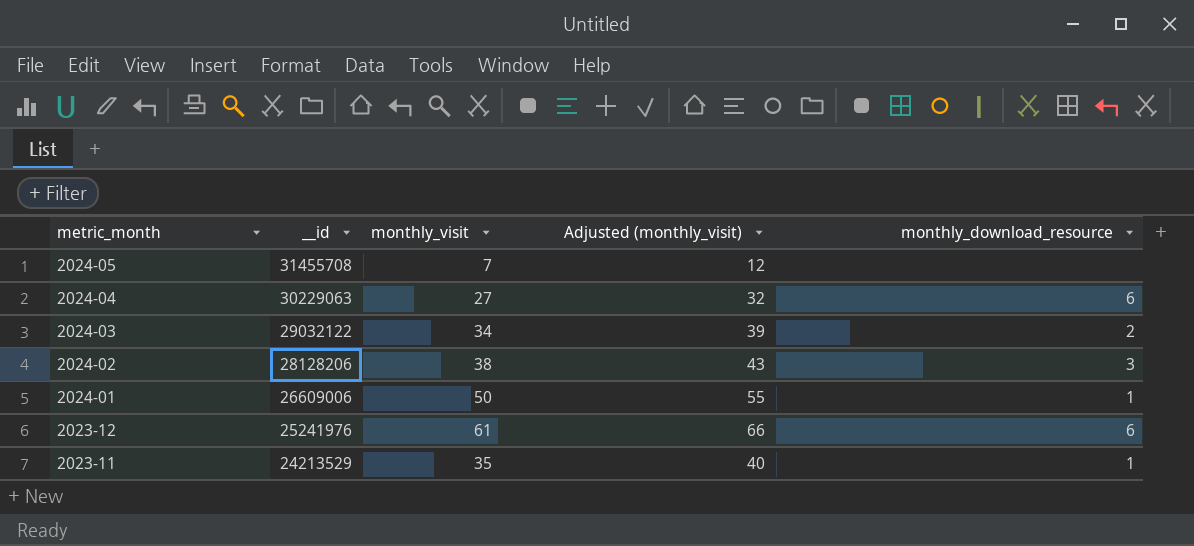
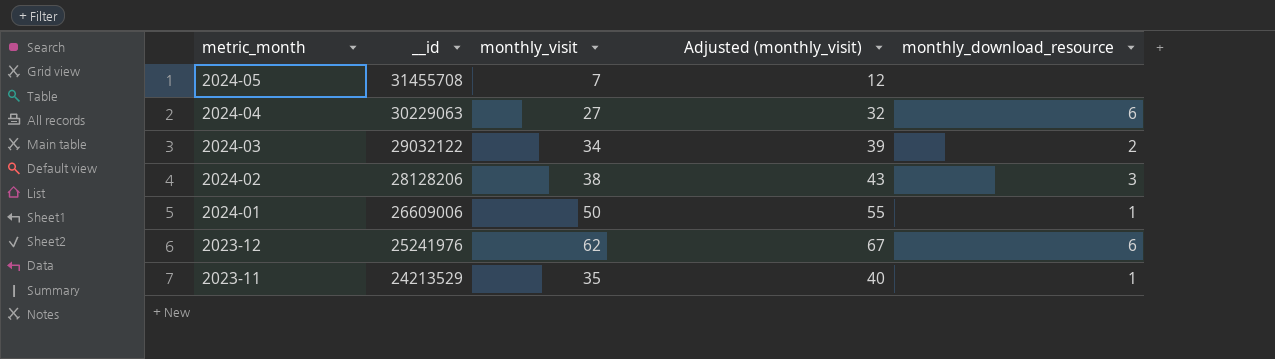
2023-12 | monthly_visit: 61 -> 62
2023-12 | Adjusted (monthly_visit): 66 -> 67

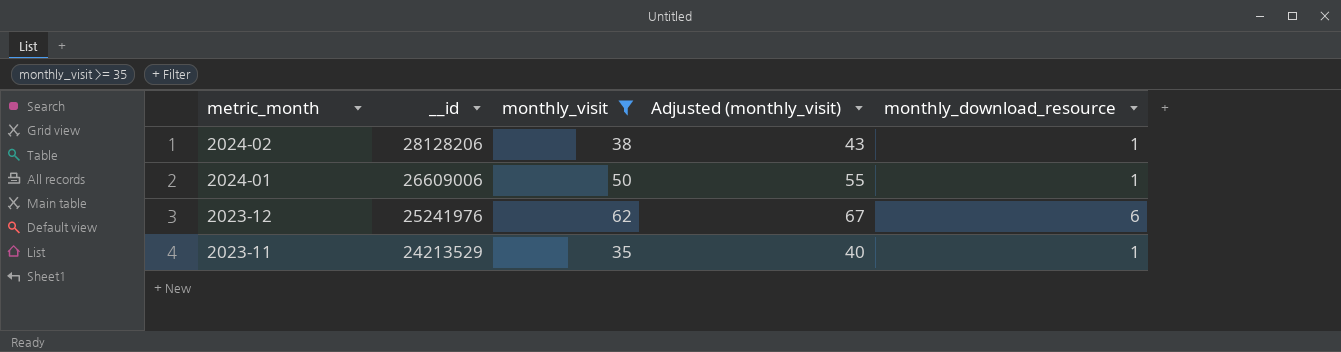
filter: none -> monthly_visit >= 35
2024-02 | monthly_download_resource: 3 -> 1

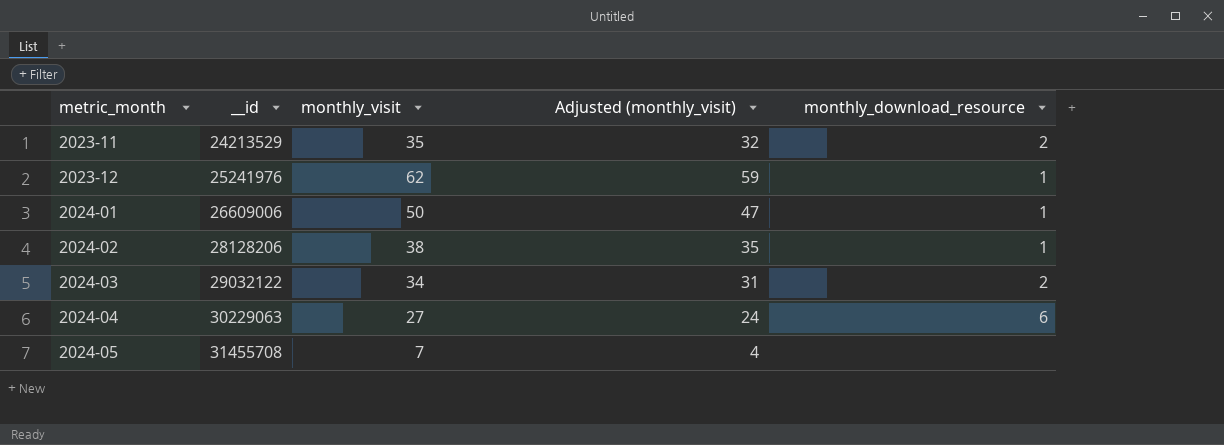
filter: monthly_visit >= 35 -> none
row order: metric_month descending -> metric_month ascending
column Adjusted (monthly_visit) | formula: [monthly_visit] + 5 -> [monthly_visit] - 3
2023-11 | monthly_download_resource: 1 -> 2
2023-12 | monthly_download_resource: 6 -> 1

